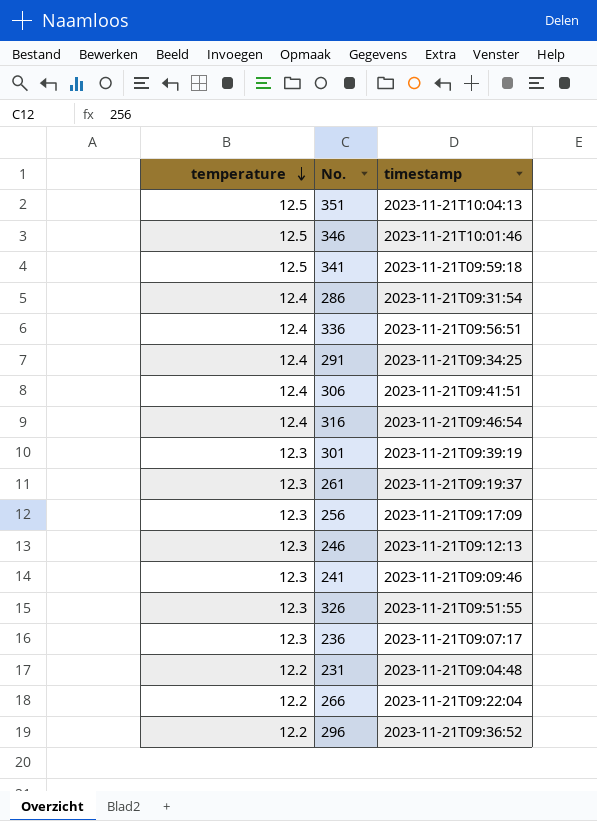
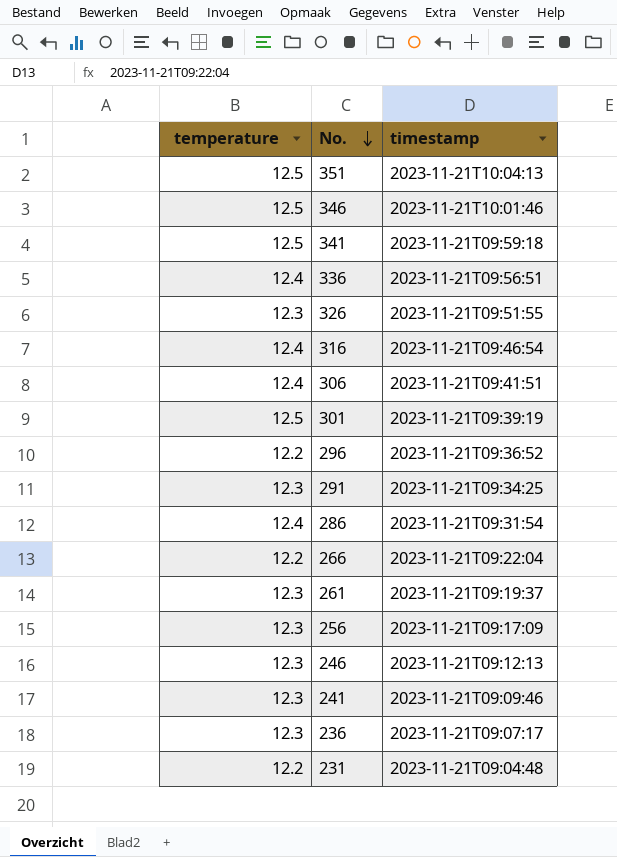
row order: temperature descending -> No. descending
301 | temperature: 12.3 -> 12.5
291 | temperature: 12.4 -> 12.3

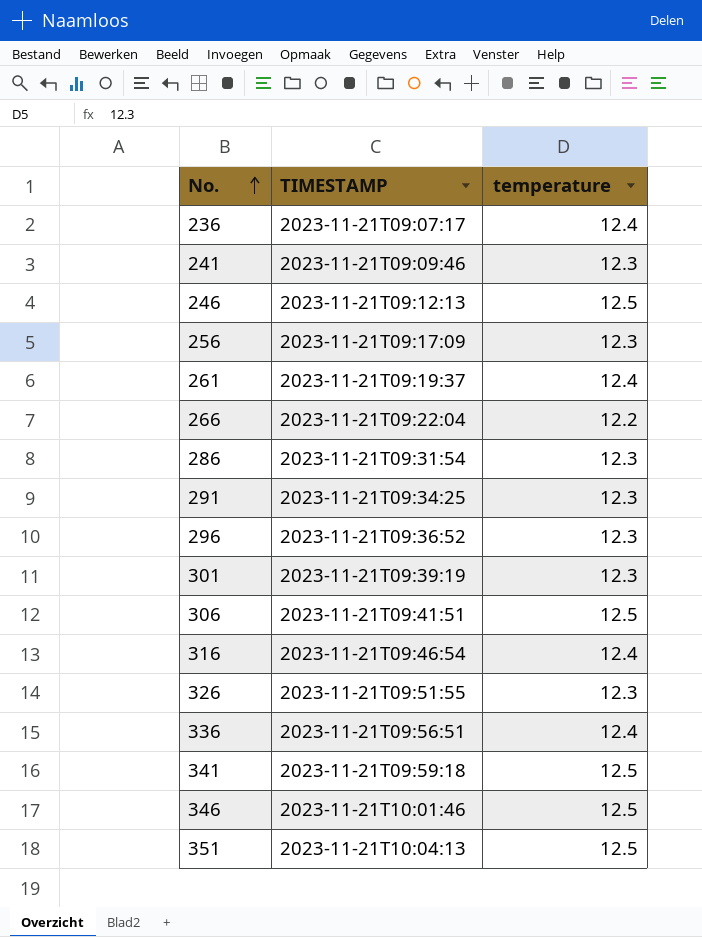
row order: No. descending -> No. ascending
column name: timestamp -> TIMESTAMP
column temperature | position: 1 -> 3
row 231: 12.2 | 2023-11-21T09:04:48 -> none
236 | temperature: 12.3 -> 12.4
246 | temperature: 12.3 -> 12.5
261 | temperature: 12.3 -> 12.4
286 | temperature: 12.4 -> 12.3
296 | temperature: 12.2 -> 12.3
301 | temperature: 12.5 -> 12.3
306 | temperature: 12.4 -> 12.5

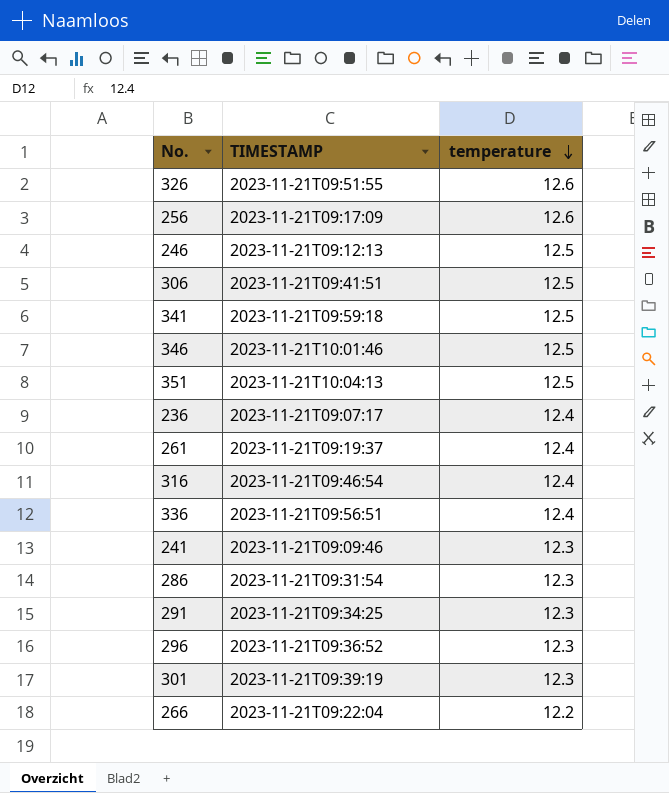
row order: No. ascending -> temperature descending
326 | temperature: 12.3 -> 12.6
256 | temperature: 12.3 -> 12.6

